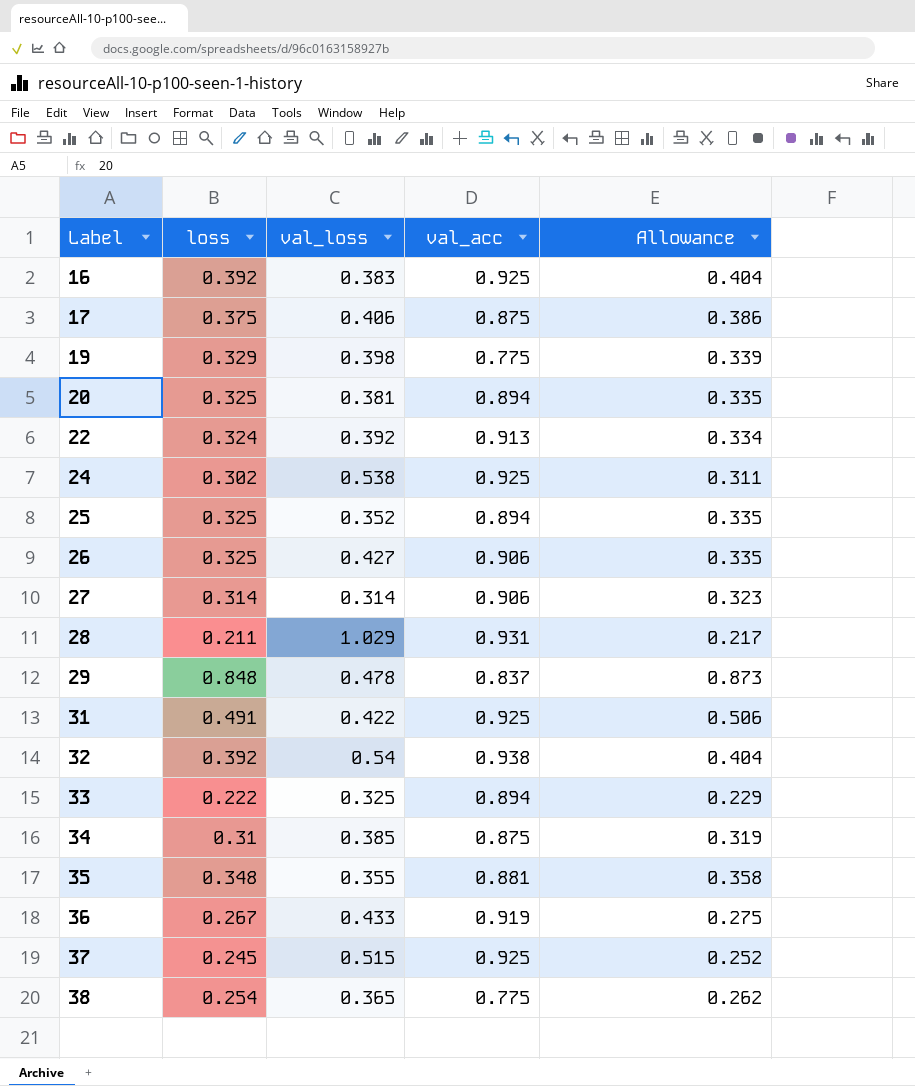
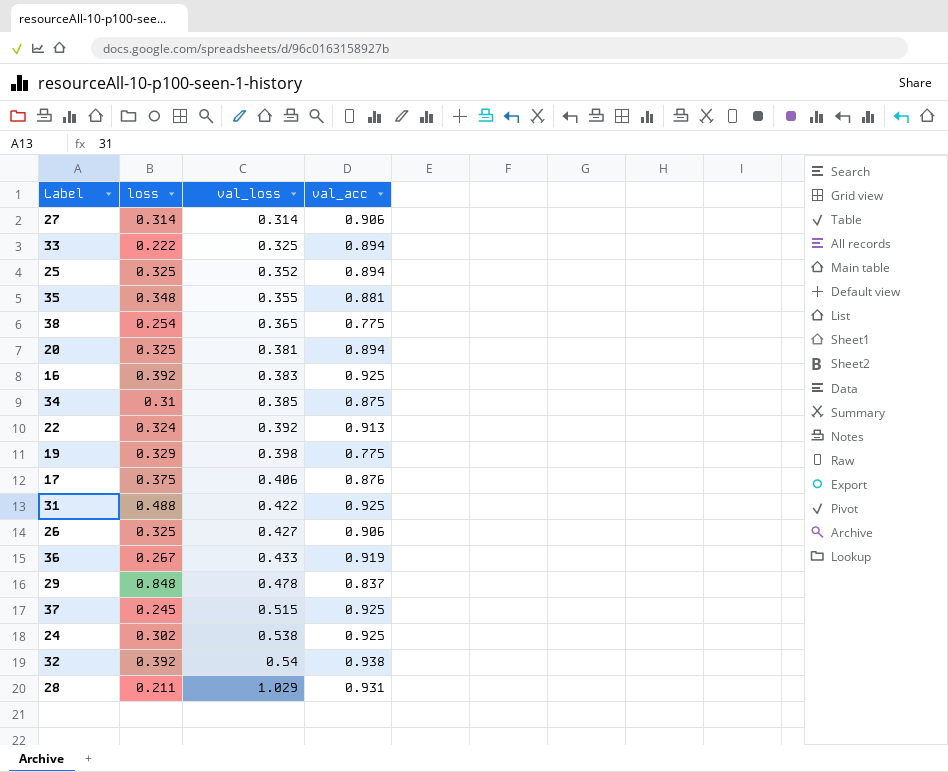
row order: Label ascending -> val_loss ascending
column Allowance | formula: [loss] * 1.03 -> none
17 | val_acc: 0.875 -> 0.876
31 | loss: 0.491 -> 0.488

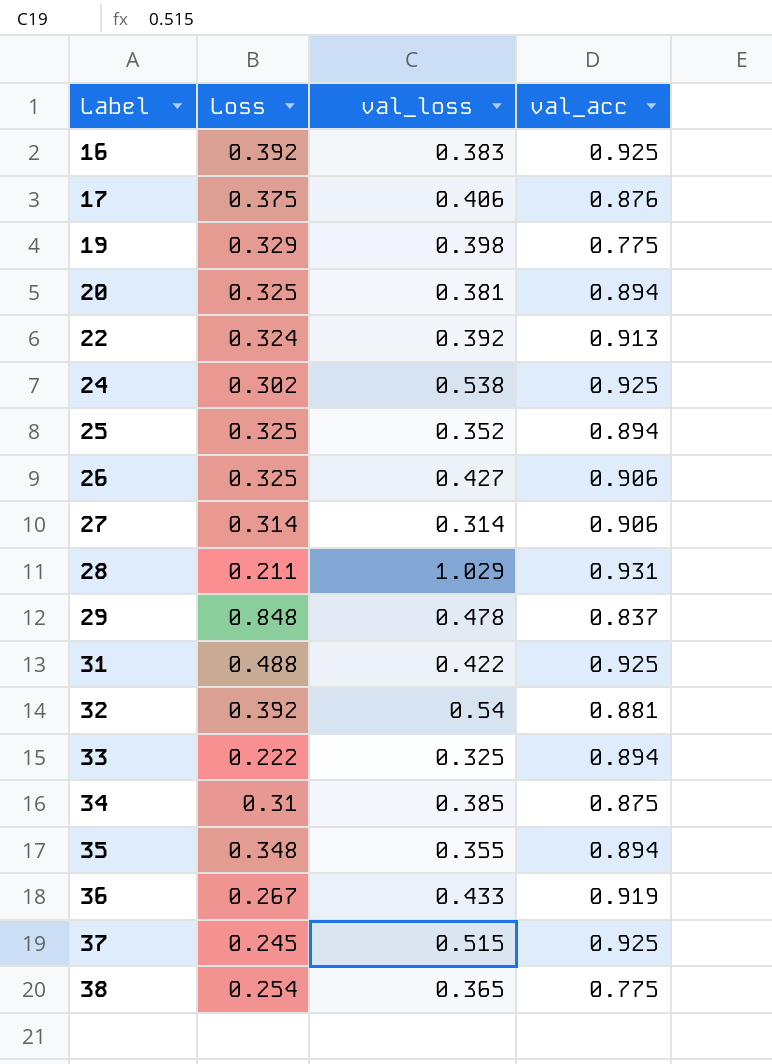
row order: val_loss ascending -> Label ascending
column name: loss -> Loss
32 | val_acc: 0.938 -> 0.881
35 | val_acc: 0.881 -> 0.894

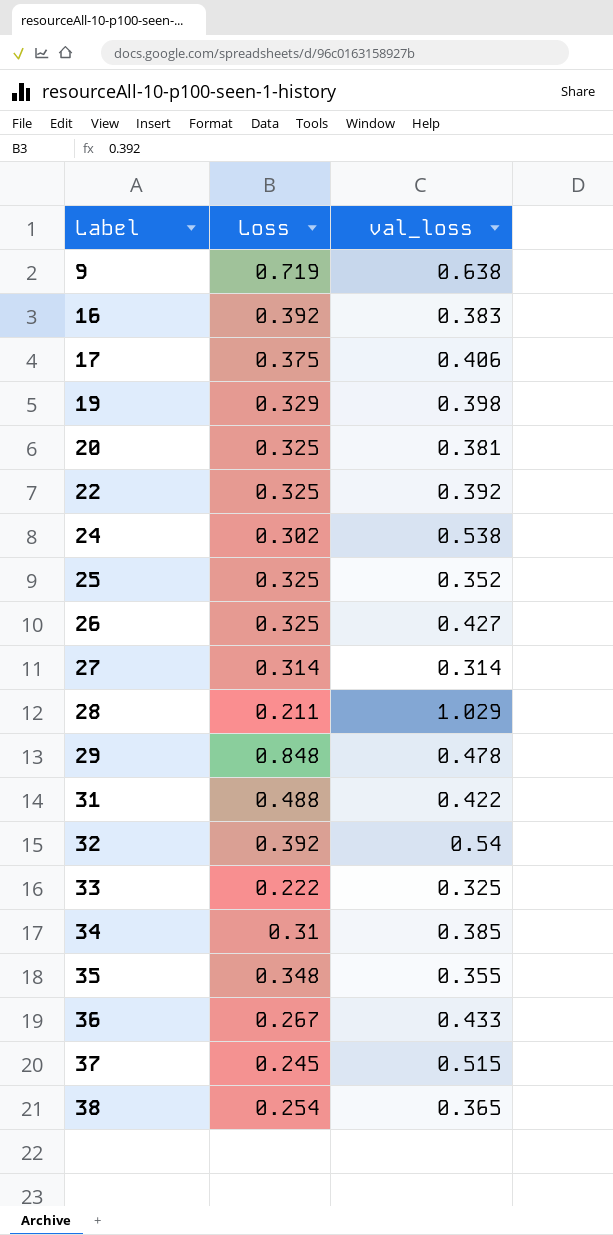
column val_acc | position: 4 -> none
row 9: none -> 0.719 | 0.638
22 | Loss: 0.324 -> 0.325

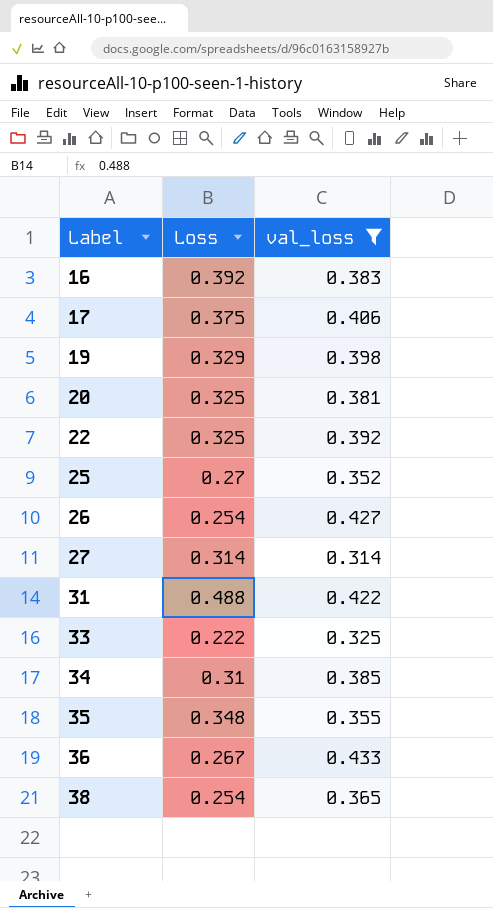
filter: none -> val_loss <= 0.433
25 | Loss: 0.325 -> 0.27
26 | Loss: 0.325 -> 0.254

